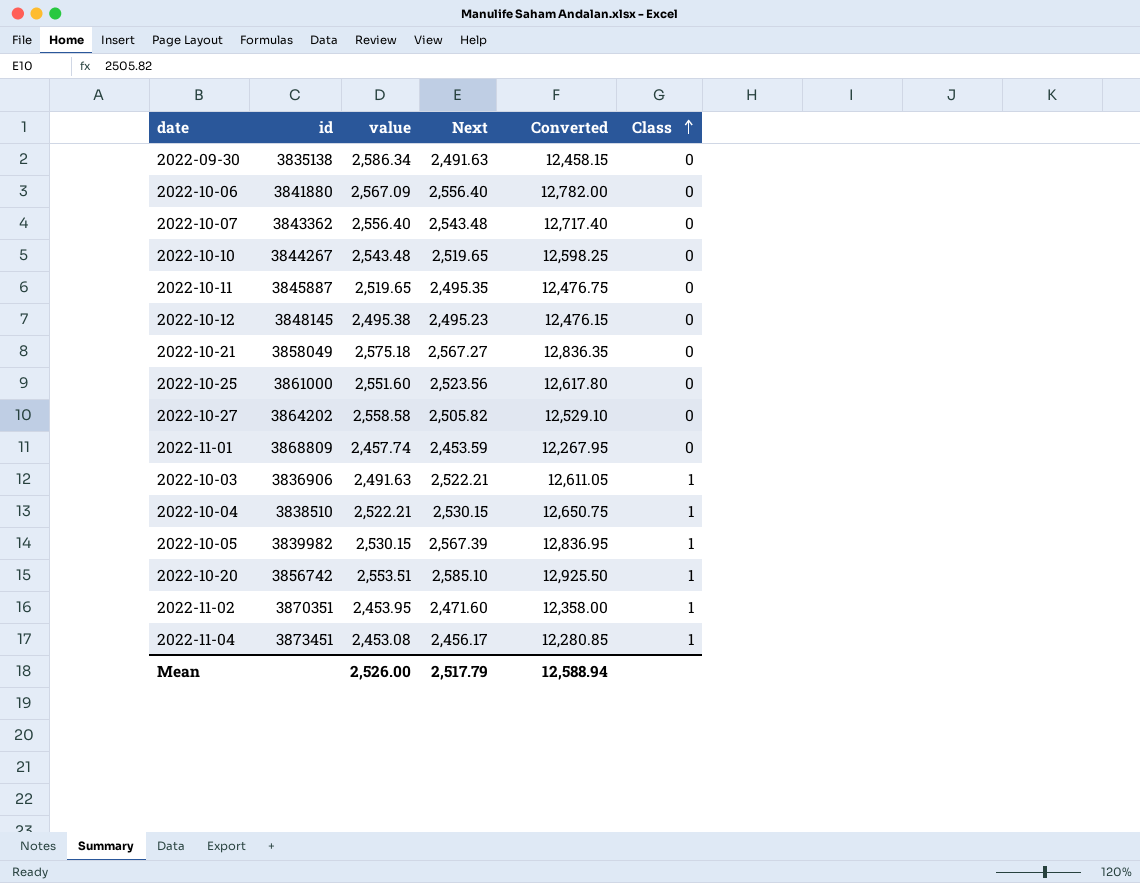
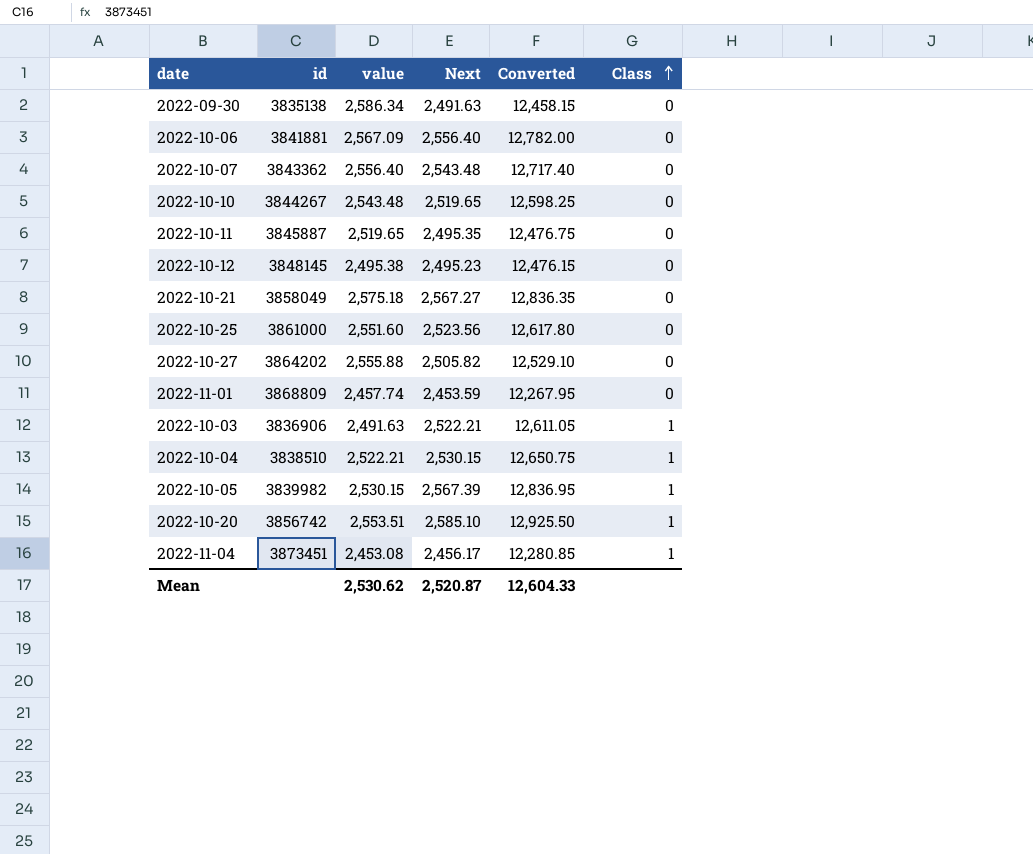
row 2022-11-02: 3870351 | 2,453.95 | 2,471.60 | 12,358.00 | 1 -> none
2022-10-06 | id: 3841880 -> 3841881
2022-10-27 | value: 2,558.58 -> 2,555.88
Mean | value: 2,526.00 -> 2,530.62
Mean | Next: 2,517.79 -> 2,520.87
Mean | Converted: 12,588.94 -> 12,604.33

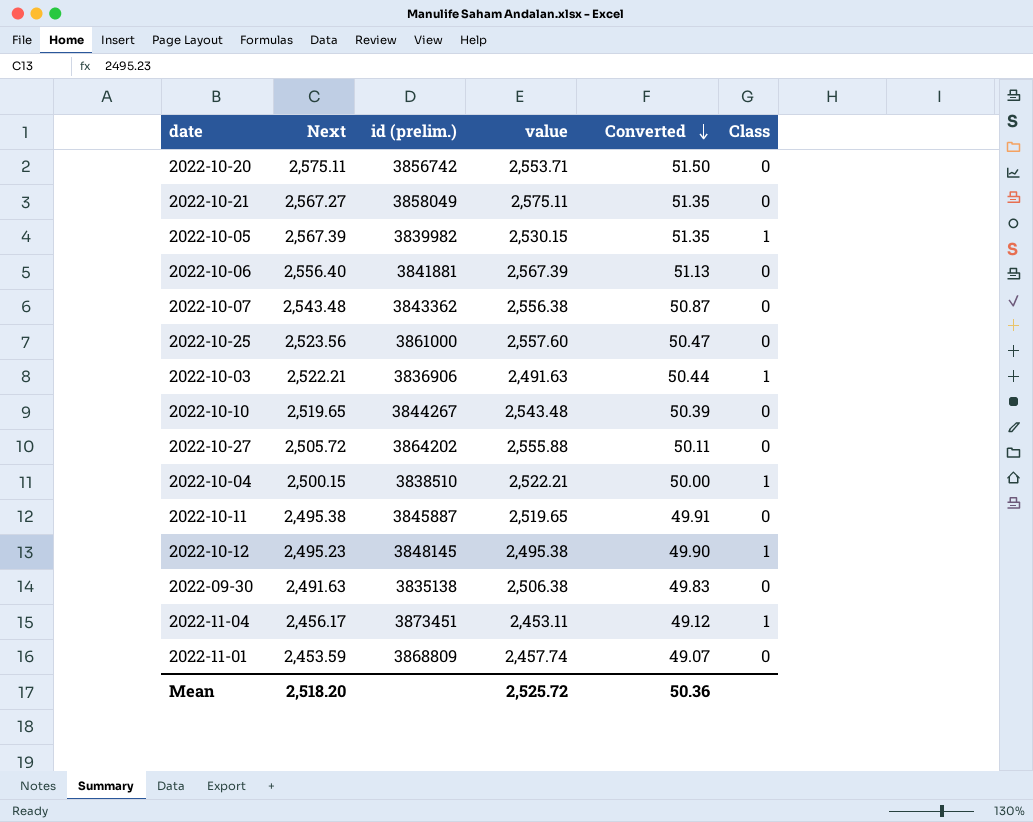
row order: Class ascending -> Converted descending
column Next | position: 4 -> 2
column name: id -> id (prelim.)
column Converted | formula: [Next] * 5 -> [Next] * 0.02
2022-10-20 | Next: 2,585.10 -> 2,575.11
2022-10-20 | value: 2,553.51 -> 2,553.71
2022-10-20 | Class: 1 -> 0
2022-10-21 | value: 2,575.18 -> 2,575.11
2022-10-06 | value: 2,567.09 -> 2,567.39
2022-10-07 | value: 2,556.40 -> 2,556.38
2022-10-25 | value: 2,551.60 -> 2,557.60
2022-10-27 | Next: 2,505.82 -> 2,505.72
2022-10-04 | Next: 2,530.15 -> 2,500.15
2022-10-11 | Next: 2,495.35 -> 2,495.38
2022-10-12 | Class: 0 -> 1
2022-09-30 | value: 2,586.34 -> 2,506.38
2022-11-04 | value: 2,453.08 -> 2,453.11
Mean | Next: 2,520.87 -> 2,518.20
Mean | value: 2,530.62 -> 2,525.72
Mean | Converted: 12,604.33 -> 50.36

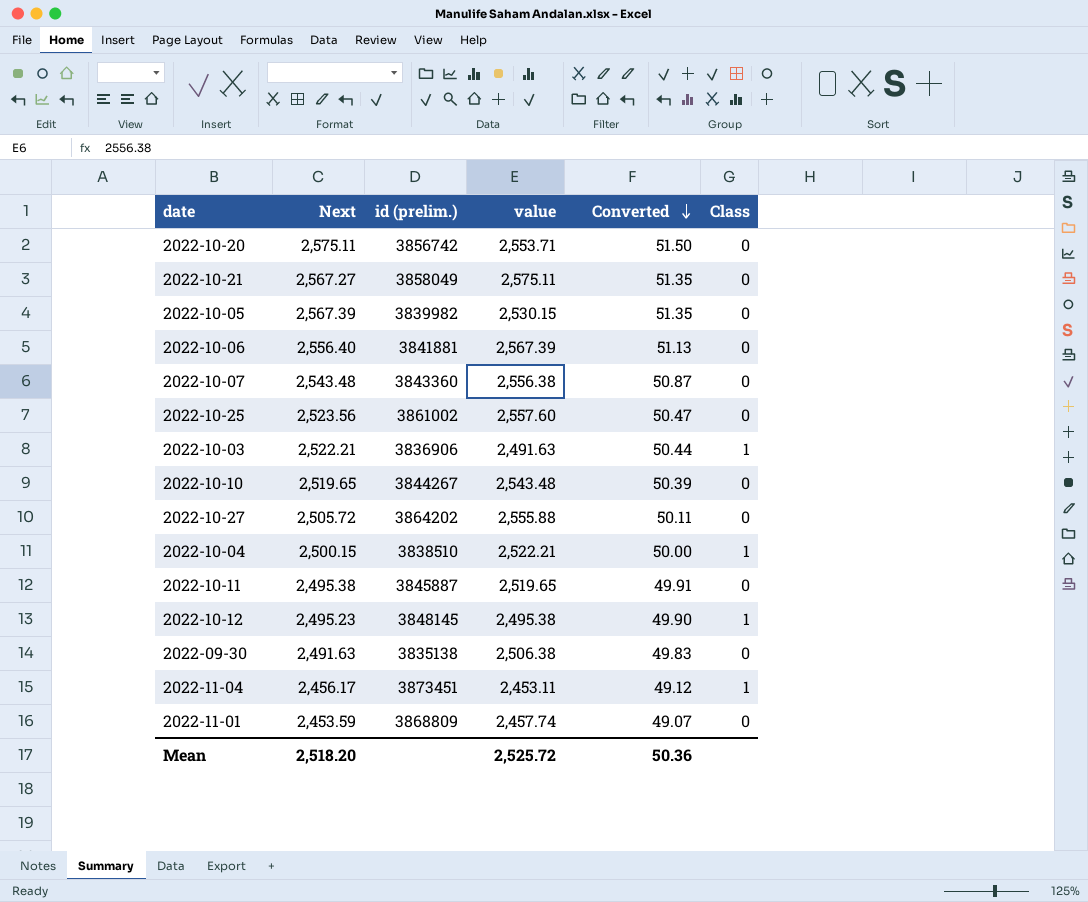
2022-10-05 | Class: 1 -> 0
2022-10-07 | id (prelim.): 3843362 -> 3843360
2022-10-25 | id (prelim.): 3861000 -> 3861002

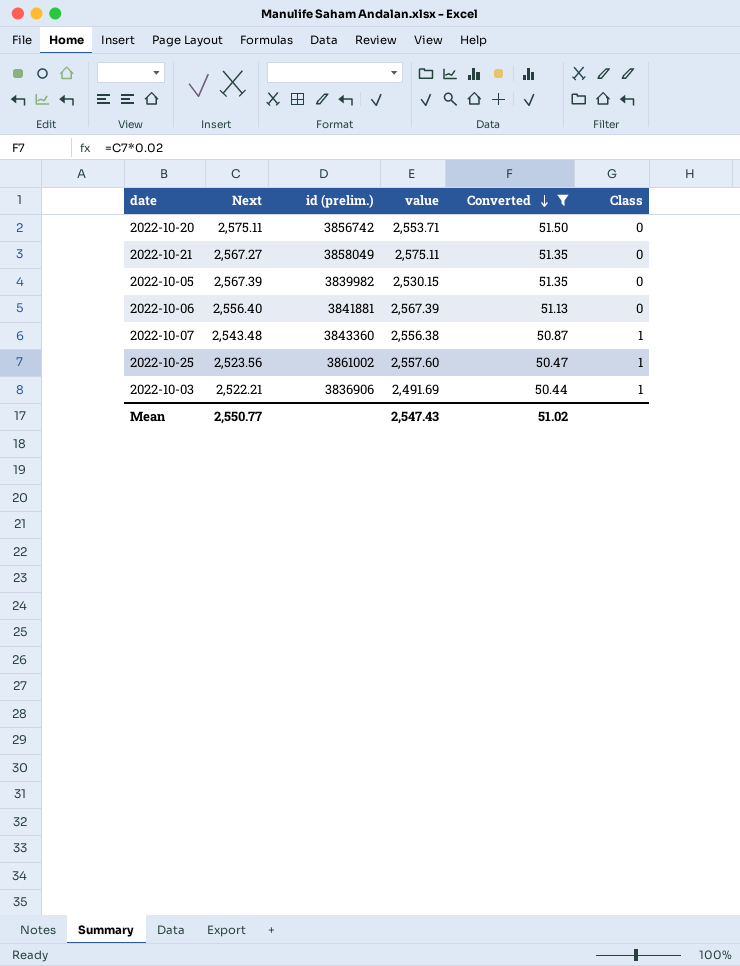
filter: none -> Converted >= 50.44
2022-10-07 | Class: 0 -> 1
2022-10-25 | Class: 0 -> 1
2022-10-03 | value: 2,491.63 -> 2,491.69
Mean | Next: 2,518.20 -> 2,550.77
Mean | value: 2,525.72 -> 2,547.43
Mean | Converted: 50.36 -> 51.02

